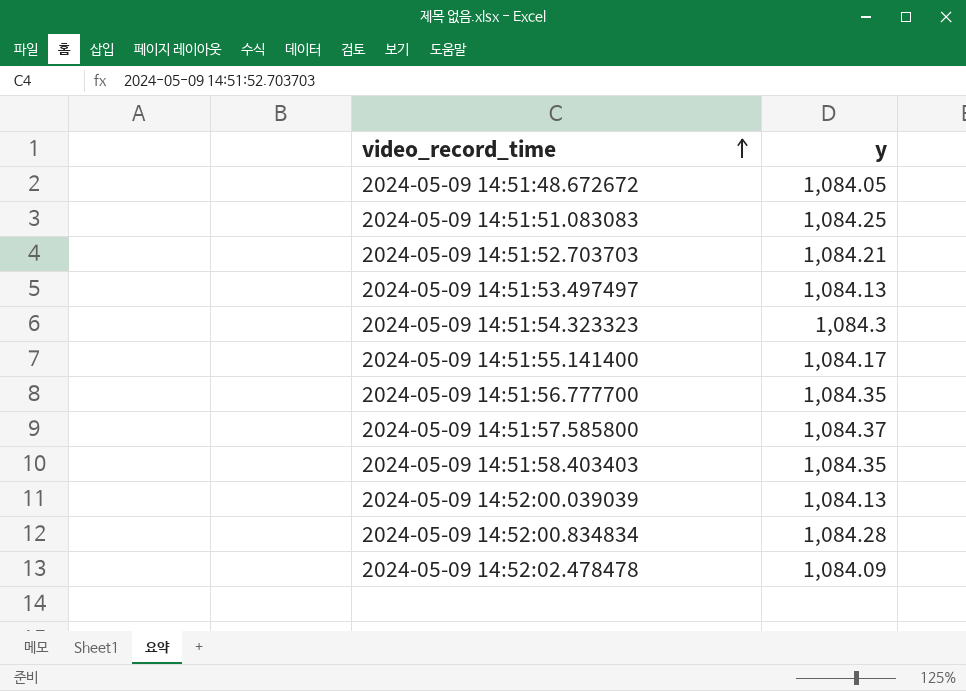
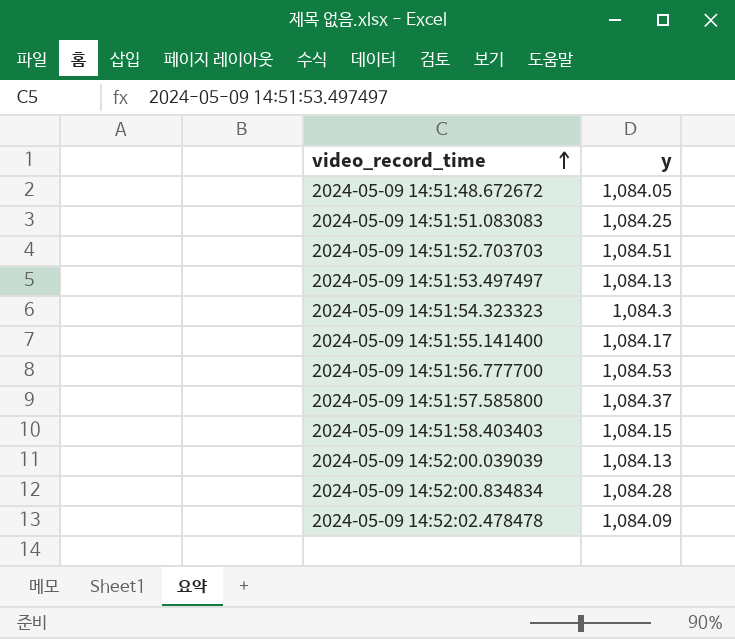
2024-05-09 14:51:52.703703 | y: 1,084.21 -> 1,084.51
2024-05-09 14:51:56.777700 | y: 1,084.35 -> 1,084.53
2024-05-09 14:51:58.403403 | y: 1,084.35 -> 1,084.15

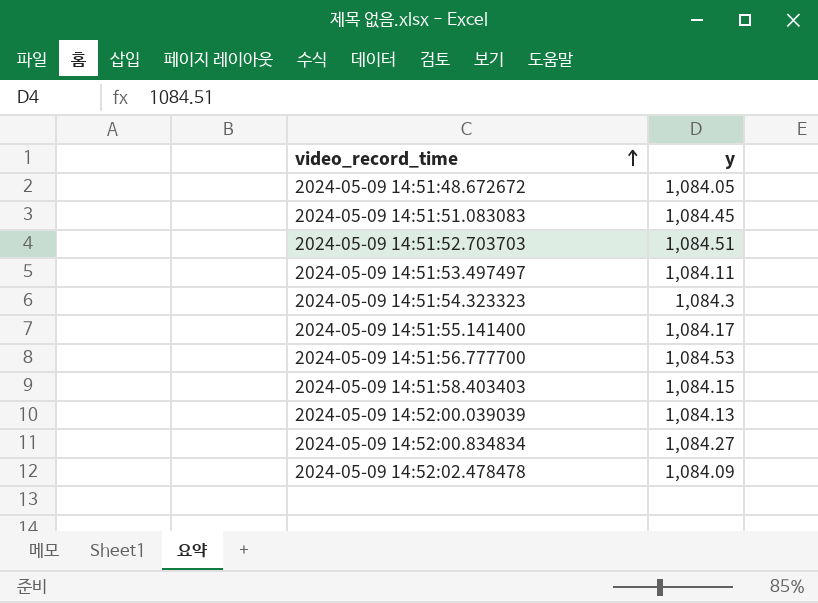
row 2024-05-09 14:51:57.585800: 1,084.37 -> none
2024-05-09 14:51:51.083083 | y: 1,084.25 -> 1,084.45
2024-05-09 14:51:53.497497 | y: 1,084.13 -> 1,084.11
2024-05-09 14:52:00.834834 | y: 1,084.28 -> 1,084.27

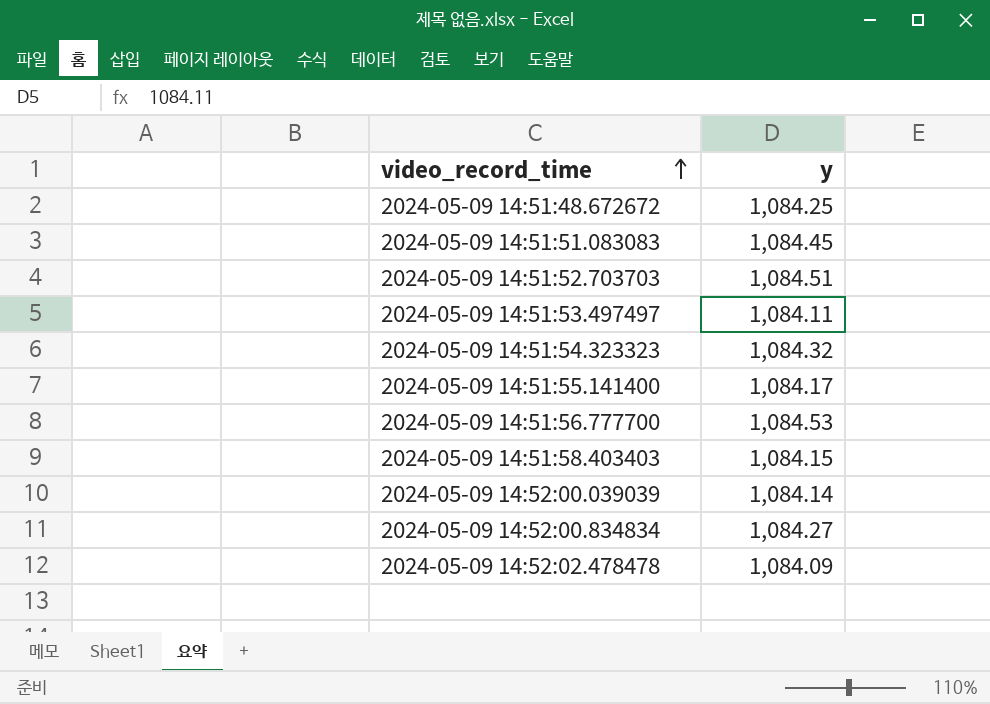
2024-05-09 14:51:48.672672 | y: 1,084.05 -> 1,084.25
2024-05-09 14:51:54.323323 | y: 1,084.3 -> 1,084.32
2024-05-09 14:52:00.039039 | y: 1,084.13 -> 1,084.14

